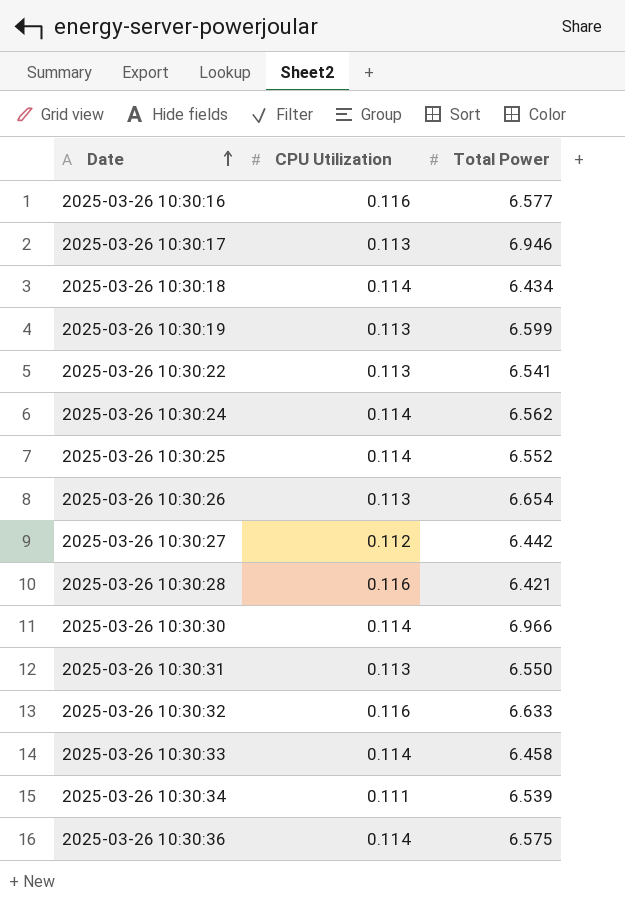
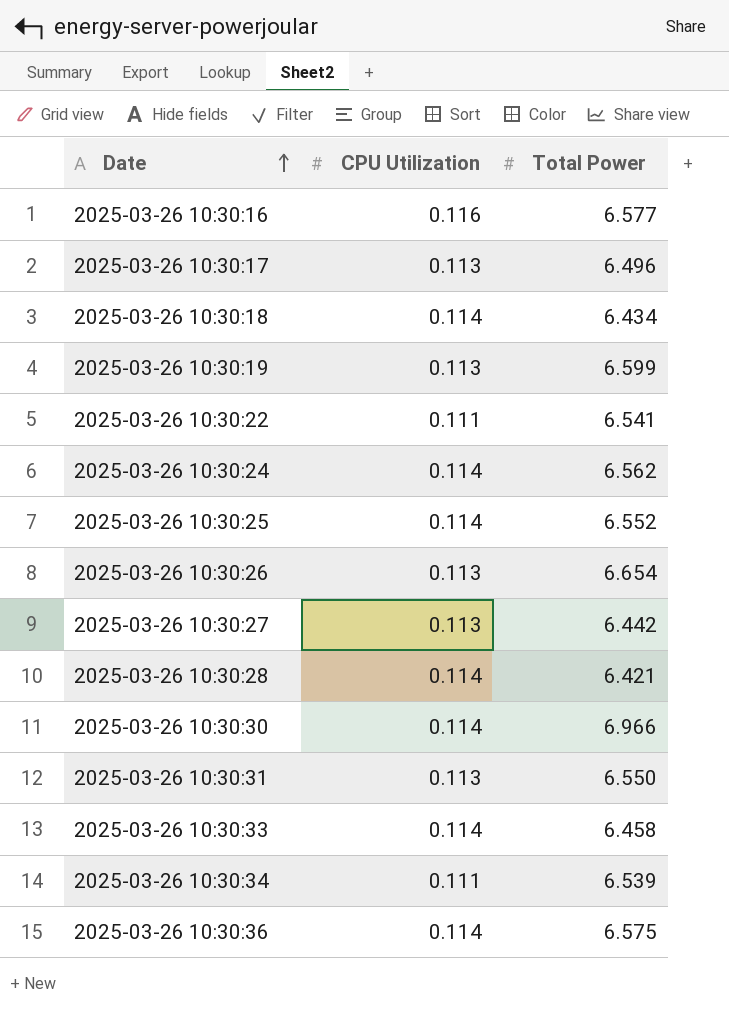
row 2025-03-26 10:30:32: 0.116 | 6.633 -> none
2025-03-26 10:30:17 | Total Power: 6.946 -> 6.496
2025-03-26 10:30:22 | CPU Utilization: 0.113 -> 0.111
2025-03-26 10:30:27 | CPU Utilization: 0.112 -> 0.113
2025-03-26 10:30:28 | CPU Utilization: 0.116 -> 0.114

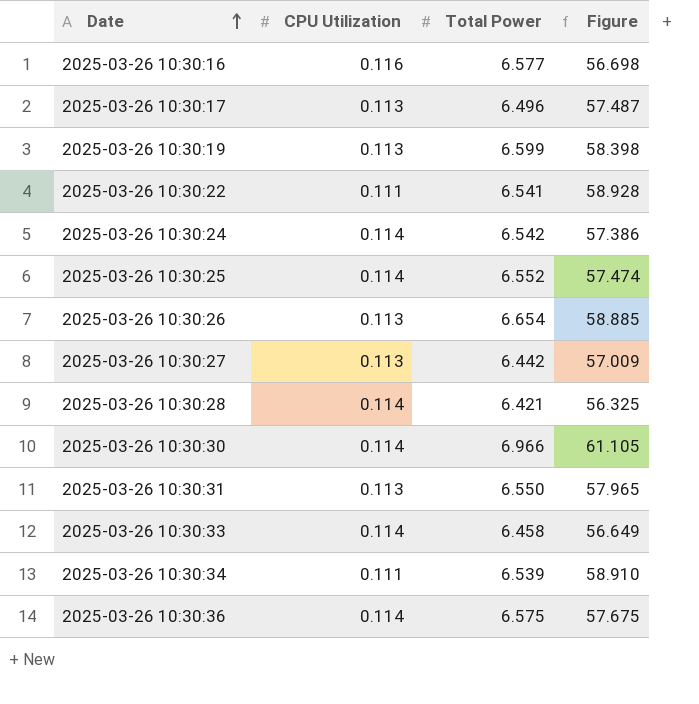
column Figure | formula: none -> [Total Power] / [CPU Utilization]
row 2025-03-26 10:30:18: 0.114 | 6.434 -> none
2025-03-26 10:30:24 | Total Power: 6.562 -> 6.542

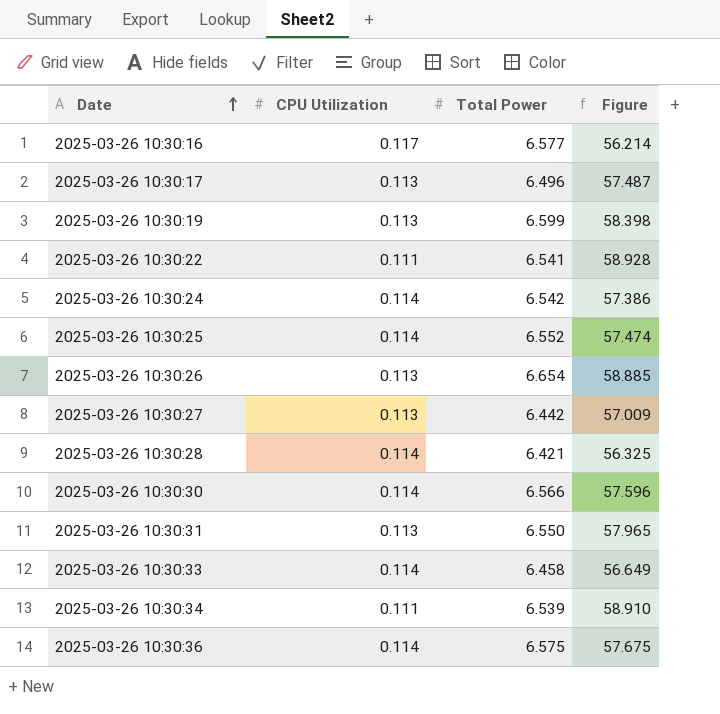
2025-03-26 10:30:16 | CPU Utilization: 0.116 -> 0.117
2025-03-26 10:30:16 | Figure: 56.698 -> 56.214
2025-03-26 10:30:30 | Total Power: 6.966 -> 6.566
2025-03-26 10:30:30 | Figure: 61.105 -> 57.596

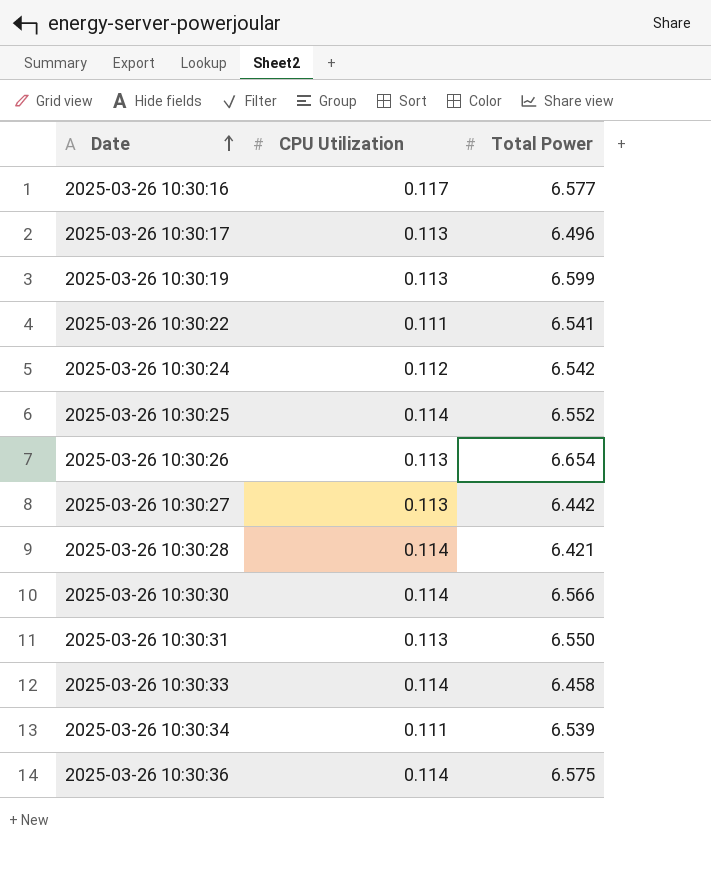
column Figure | formula: [Total Power] / [CPU Utilization] -> none
2025-03-26 10:30:24 | CPU Utilization: 0.114 -> 0.112

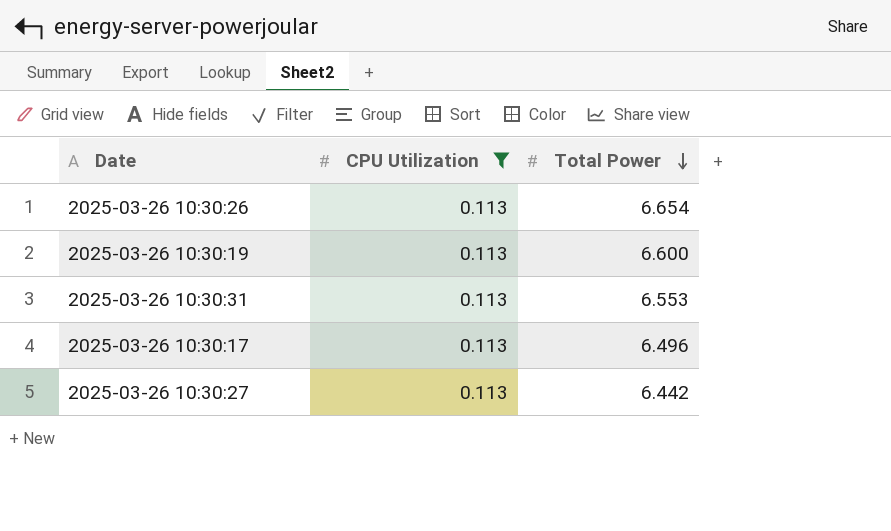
filter: none -> CPU Utilization = 0.113
row order: Date ascending -> Total Power descending
2025-03-26 10:30:19 | Total Power: 6.599 -> 6.600
2025-03-26 10:30:31 | Total Power: 6.550 -> 6.553

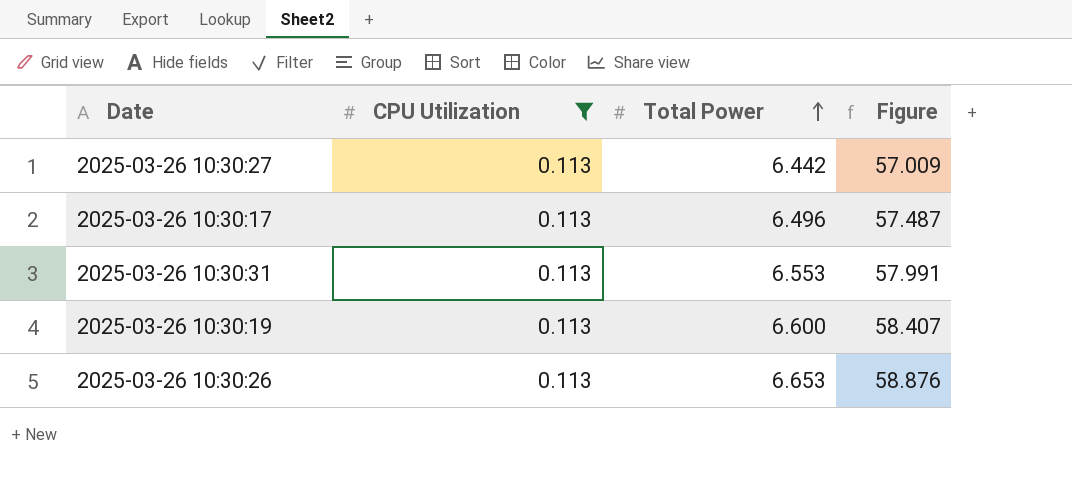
row order: Total Power descending -> Total Power ascending
column Figure | formula: none -> [Total Power] / [CPU Utilization]
2025-03-26 10:30:26 | Total Power: 6.654 -> 6.653

